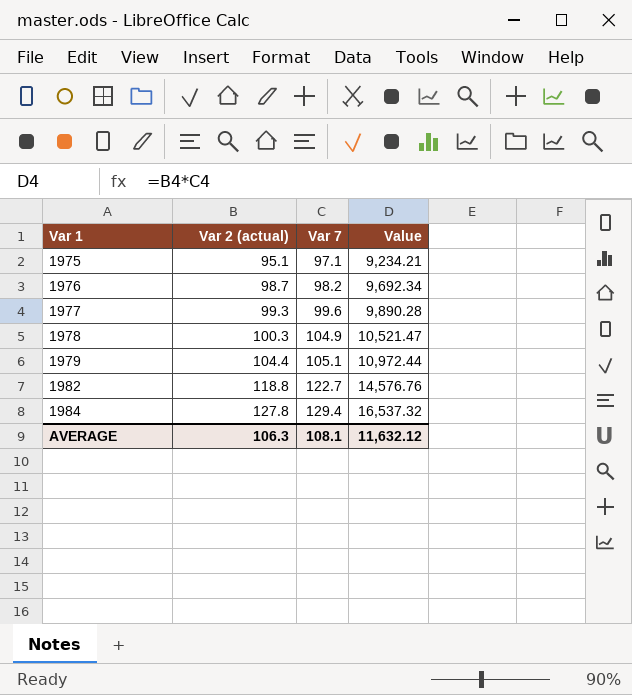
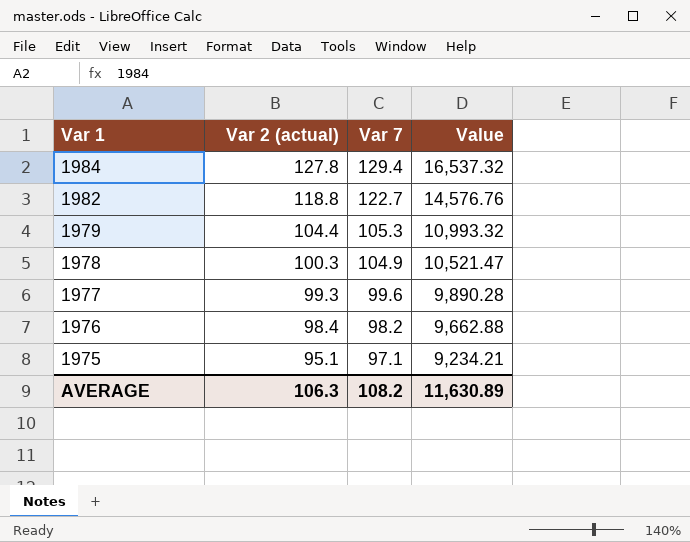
row order: Var 1 ascending -> Var 1 descending
1979 | Var 7: 105.1 -> 105.3
1979 | Value: 10,972.44 -> 10,993.32
1976 | Var 2 (actual): 98.7 -> 98.4
1976 | Value: 9,692.34 -> 9,662.88
AVERAGE | Var 7: 108.1 -> 108.2
AVERAGE | Value: 11,632.12 -> 11,630.89

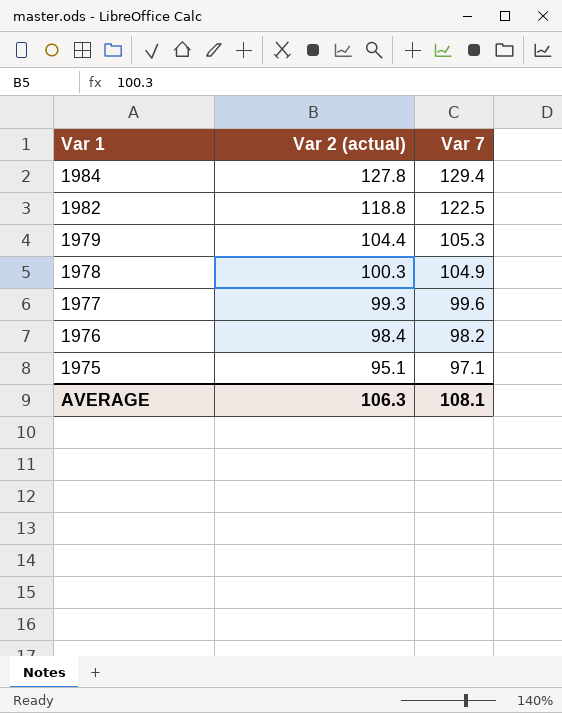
column Value | formula: [Var 2 (actual)] * [Var 7] -> none
1982 | Var 7: 122.7 -> 122.5
AVERAGE | Var 7: 108.2 -> 108.1

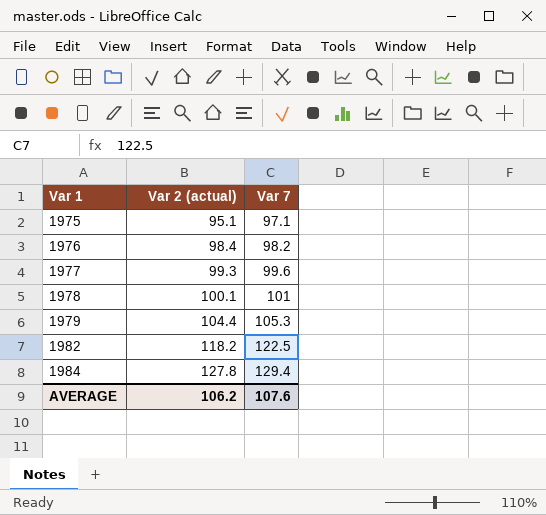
row order: Var 1 descending -> Var 1 ascending
1978 | Var 2 (actual): 100.3 -> 100.1
1978 | Var 7: 104.9 -> 101
1982 | Var 2 (actual): 118.8 -> 118.2
AVERAGE | Var 2 (actual): 106.3 -> 106.2
AVERAGE | Var 7: 108.1 -> 107.6

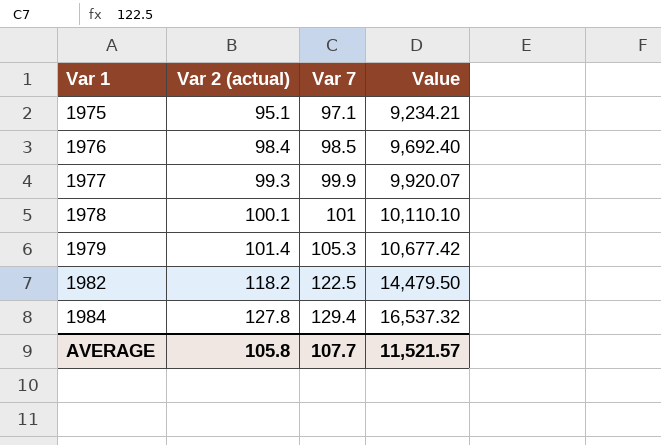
column Value | formula: none -> [Var 2 (actual)] * [Var 7]
1976 | Var 7: 98.2 -> 98.5
1977 | Var 7: 99.6 -> 99.9
1979 | Var 2 (actual): 104.4 -> 101.4
AVERAGE | Var 2 (actual): 106.2 -> 105.8
AVERAGE | Var 7: 107.6 -> 107.7

